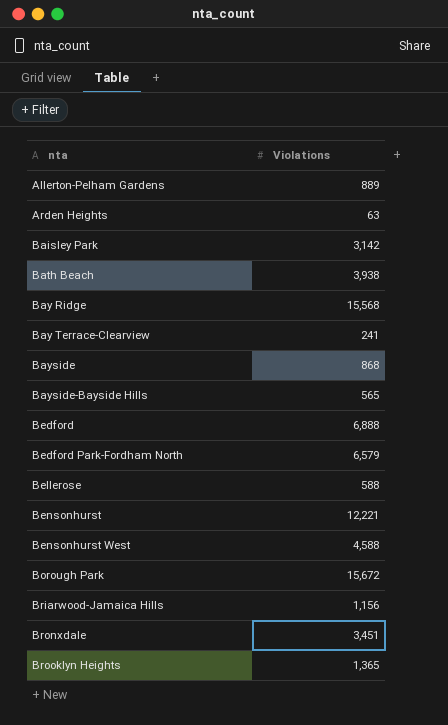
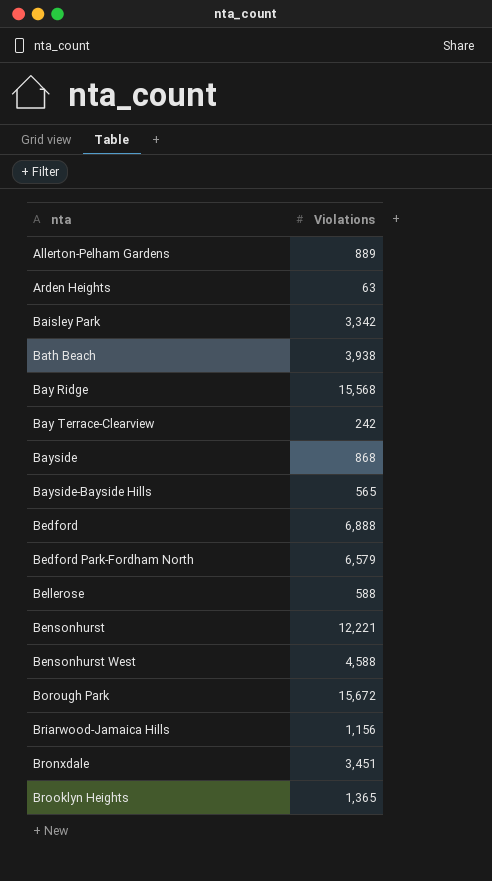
Baisley Park | Violations: 3,142 -> 3,342
Bay Terrace-Clearview | Violations: 241 -> 242

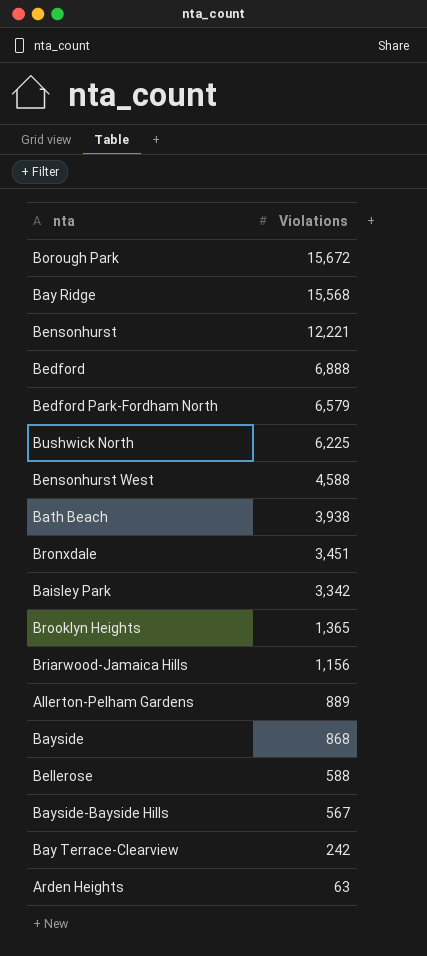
row order: nta ascending -> Violations descending
row Bushwick North: none -> 6,225
Bayside-Bayside Hills | Violations: 565 -> 567

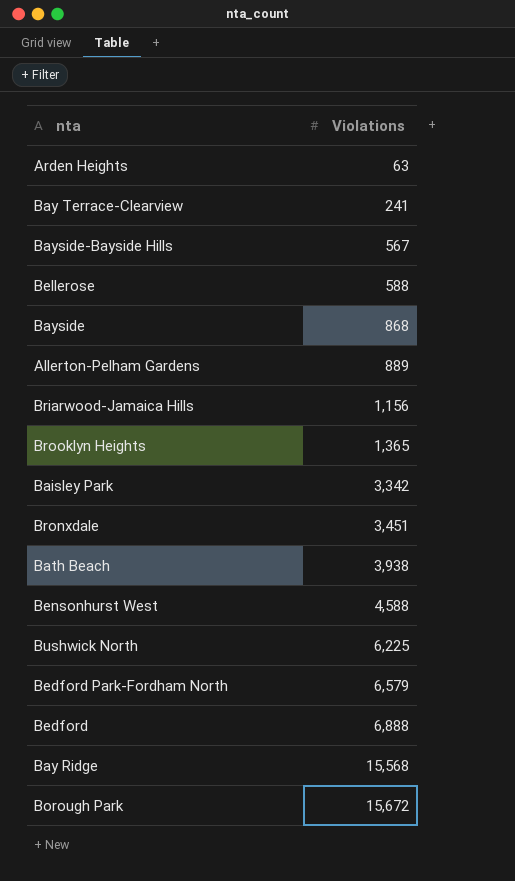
row order: Violations descending -> Violations ascending
row Bensonhurst: 12,221 -> none
Bay Terrace-Clearview | Violations: 242 -> 241

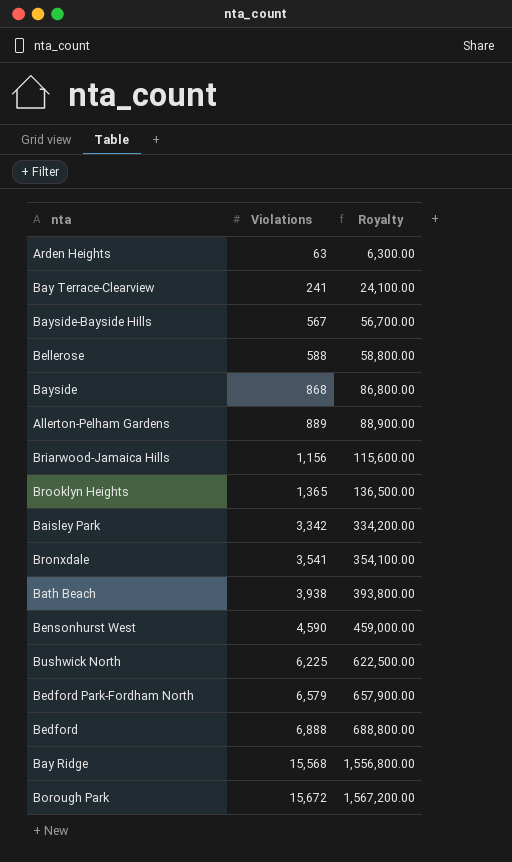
column Royalty | formula: none -> [Violations] * 100
Bronxdale | Violations: 3,451 -> 3,541
Bensonhurst West | Violations: 4,588 -> 4,590

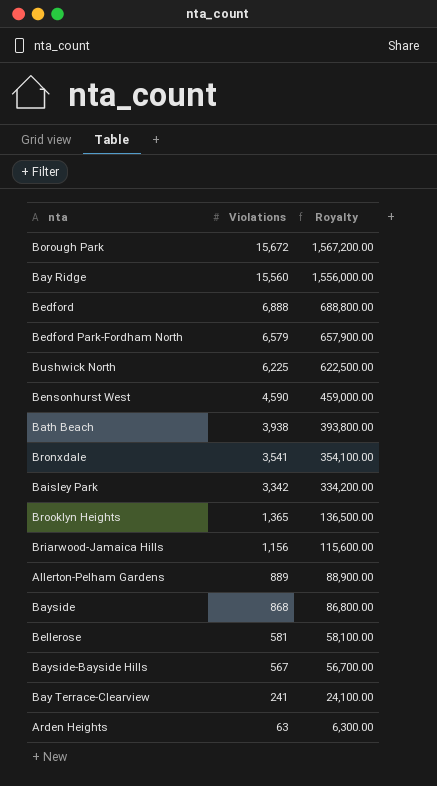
row order: Violations ascending -> Violations descending
Bay Ridge | Violations: 15,568 -> 15,560
Bay Ridge | Royalty: 1,556,800.00 -> 1,556,000.00
Bellerose | Violations: 588 -> 581
Bellerose | Royalty: 58,800.00 -> 58,100.00

